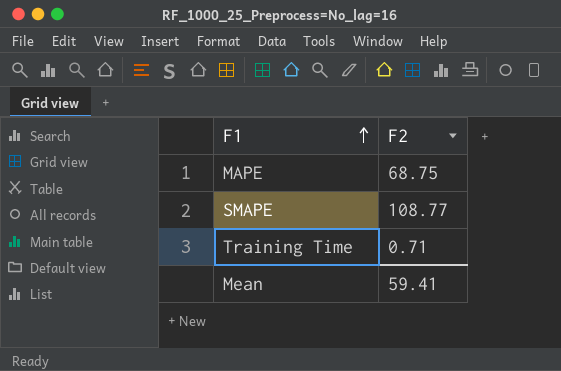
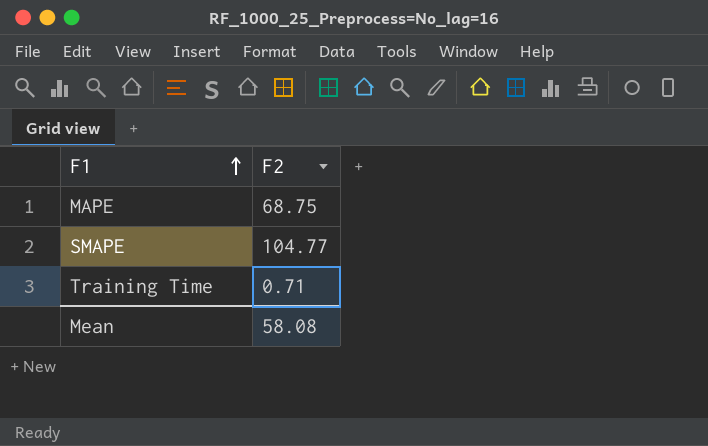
SMAPE | F2: 108.77 -> 104.77
Mean | F2: 59.41 -> 58.08

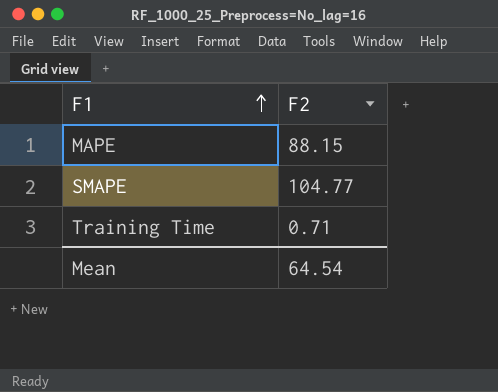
MAPE | F2: 68.75 -> 88.15
Mean | F2: 58.08 -> 64.54

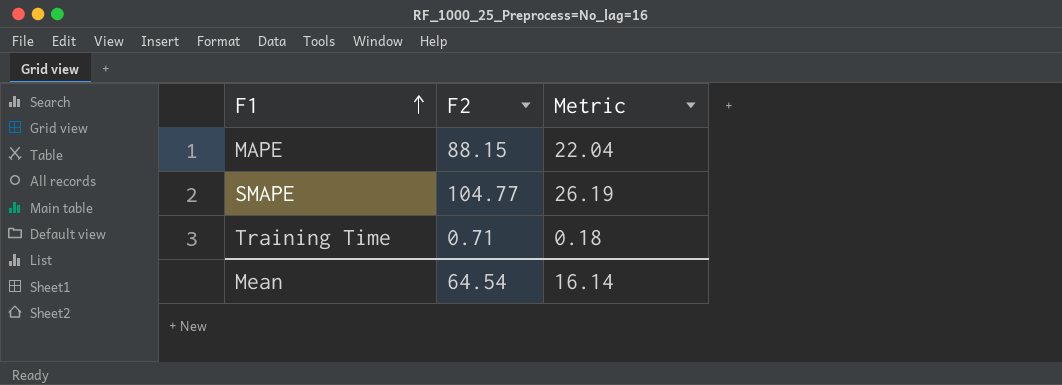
column Metric | formula: none -> [F2] * 0.25

